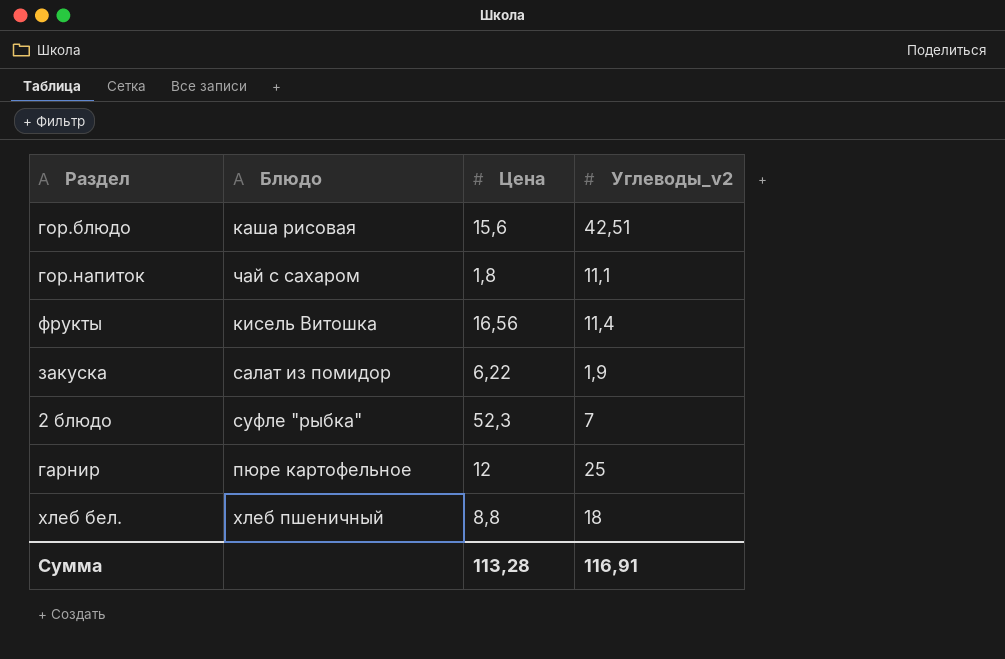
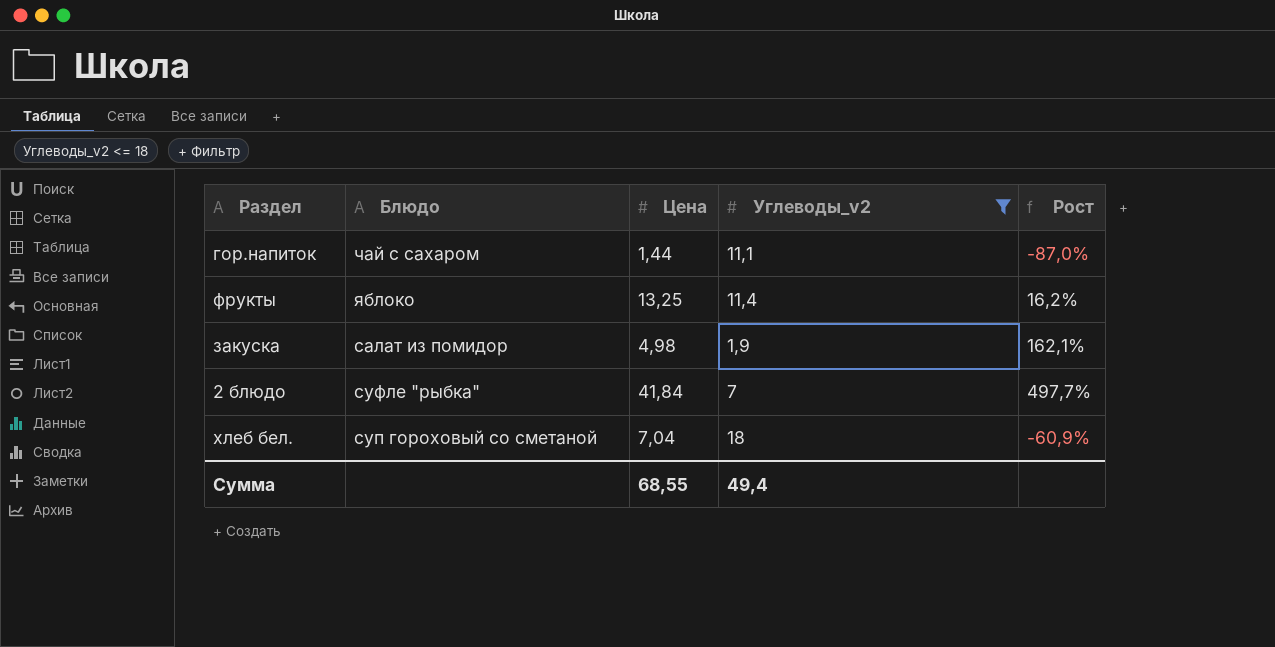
filter: none -> Углеводы_v2 <= 18
column Рост | formula: none -> ([Цена] - [Углеводы_v2]) / [Углеводы_v2]
гор.напиток | Цена: 1,8 -> 1,44
фрукты | Блюдо: кисель Витошка -> яблоко
фрукты | Цена: 16,56 -> 13,25
закуска | Цена: 6,22 -> 4,98
2 блюдо | Цена: 52,3 -> 41,84
хлеб бел. | Блюдо: хлеб пшеничный -> суп гороховый со сметаной
хлеб бел. | Цена: 8,8 -> 7,04
Сумма | Цена: 113,28 -> 68,55
Сумма | Углеводы_v2: 116,91 -> 49,4

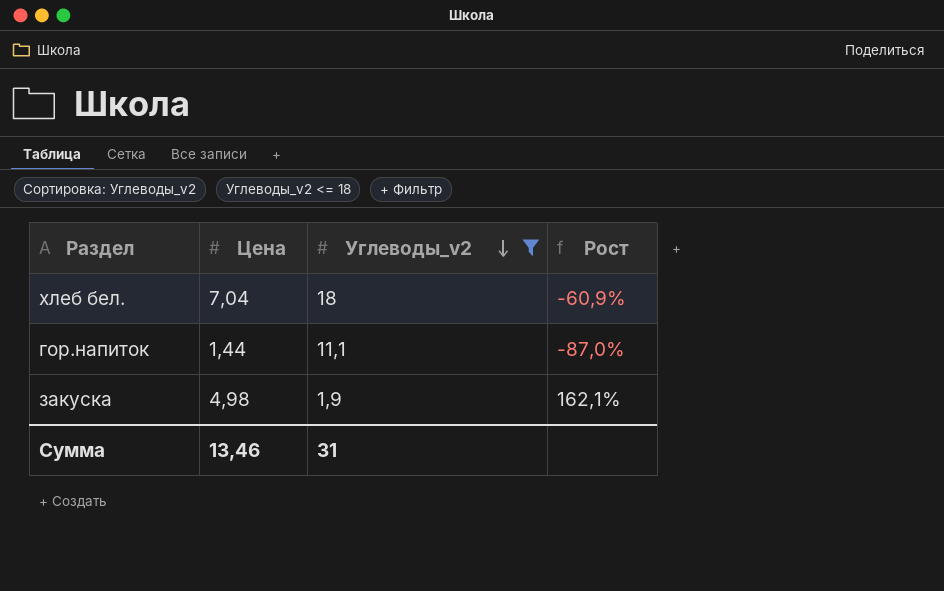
row order: none -> Углеводы_v2 descending
column Блюдо | position: 2 -> none
row фрукты: яблоко | 13,25 | 11,4 | 16,2% -> none
row 2 блюдо: суфле "рыбка" | 41,84 | 7 | 497,7% -> none
Сумма | Цена: 68,55 -> 13,46
Сумма | Углеводы_v2: 49,4 -> 31

